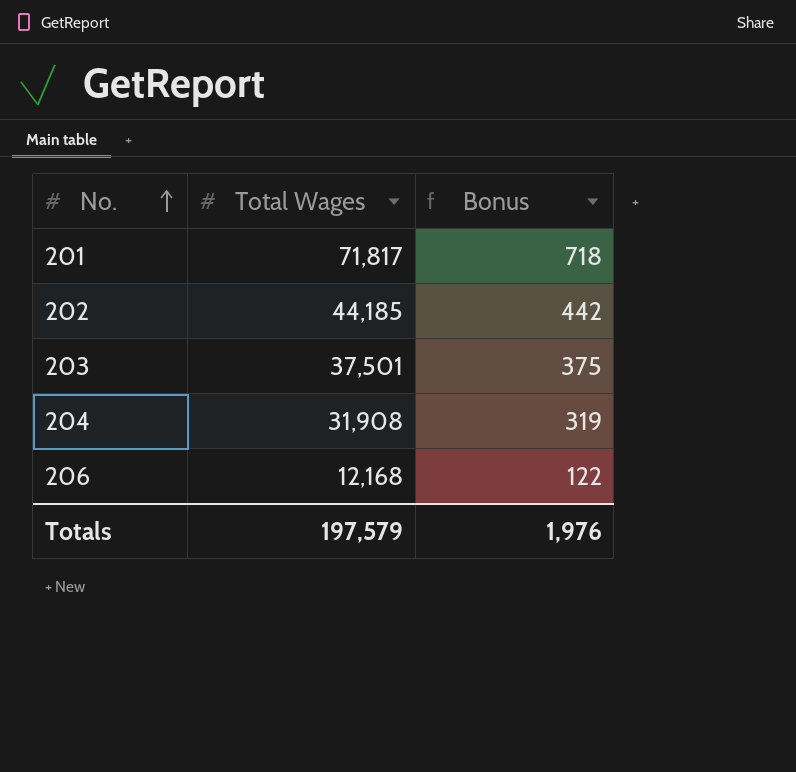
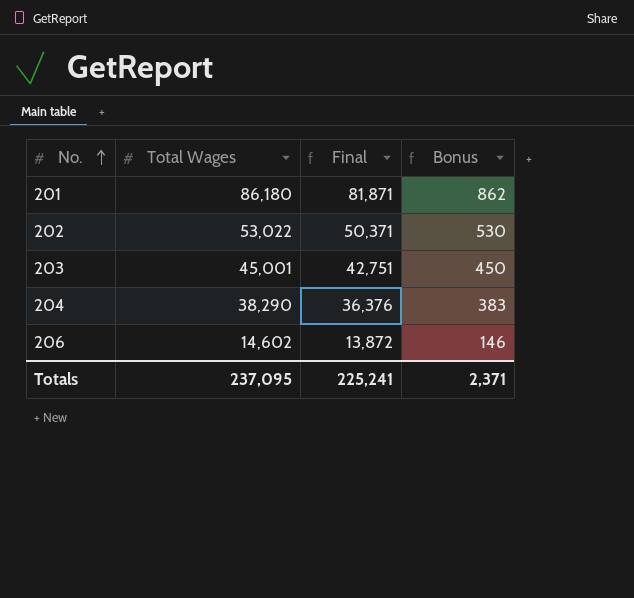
column Final | formula: none -> [Total Wages] * 0.95
201 | Total Wages: 71,817 -> 86,180
201 | Bonus: 718 -> 862
202 | Total Wages: 44,185 -> 53,022
202 | Bonus: 442 -> 530
203 | Total Wages: 37,501 -> 45,001
203 | Bonus: 375 -> 450
204 | Total Wages: 31,908 -> 38,290
204 | Bonus: 319 -> 383
206 | Total Wages: 12,168 -> 14,602
206 | Bonus: 122 -> 146
Totals | Total Wages: 197,579 -> 237,095
Totals | Bonus: 1,976 -> 2,371

